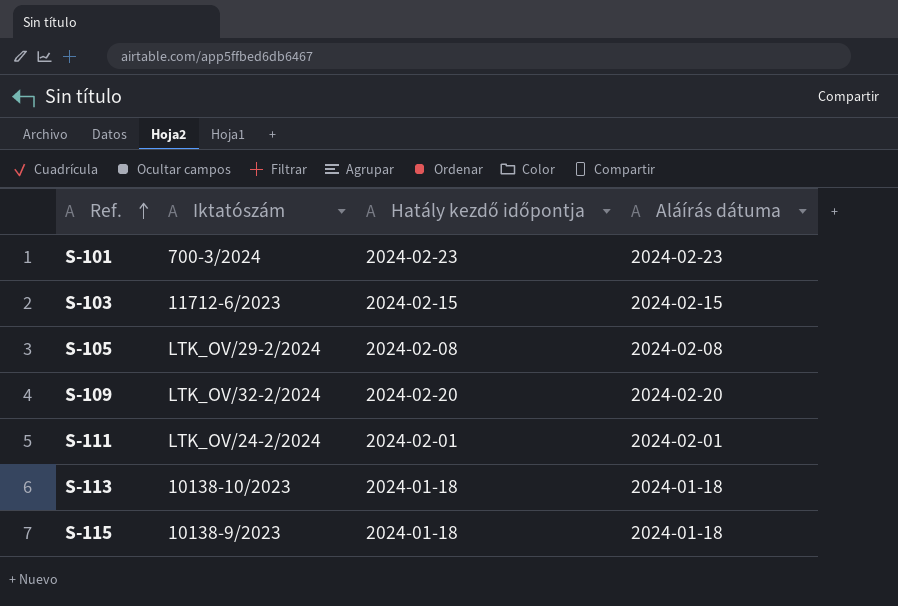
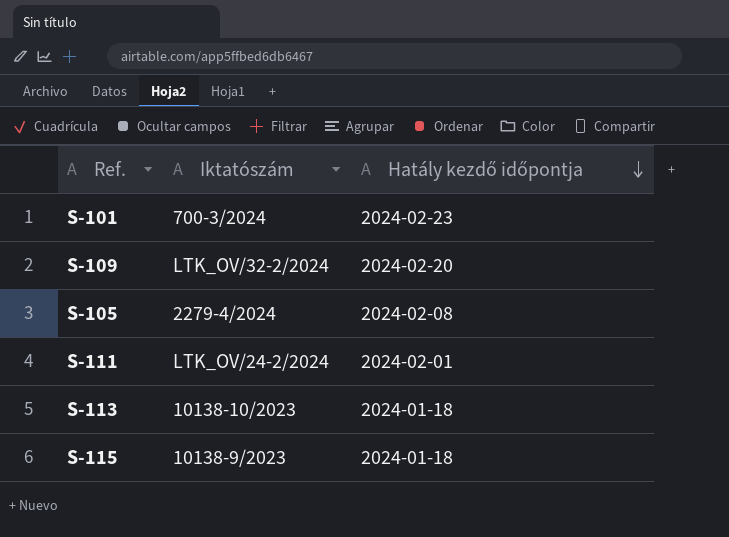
row order: Ref. ascending -> Hatály kezdő időpontja descending
column Aláírás dátuma | position: 4 -> none
row S-103: 11712-6/2023 | 2024-02-15 | 2024-02-15 -> none
S-105 | Iktatószám: LTK_OV/29-2/2024 -> 2279-4/2024

